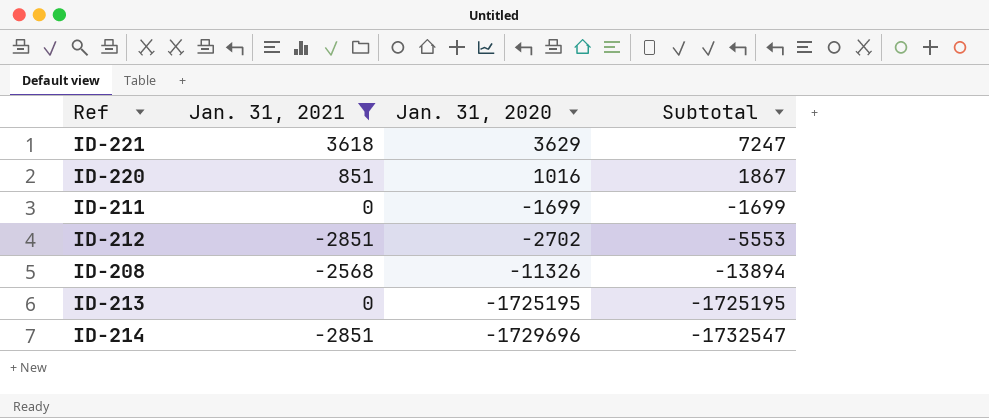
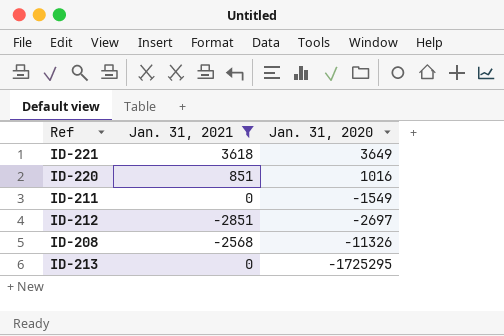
column Subtotal | formula: [Jan. 31, 2021] + [Jan. 31, 2020] -> none
row ID-214: -2851 | -1729696 | -1732547 -> none
ID-221 | Jan. 31, 2020: 3629 -> 3649
ID-211 | Jan. 31, 2020: -1699 -> -1549
ID-212 | Jan. 31, 2020: -2702 -> -2697
ID-213 | Jan. 31, 2020: -1725195 -> -1725295

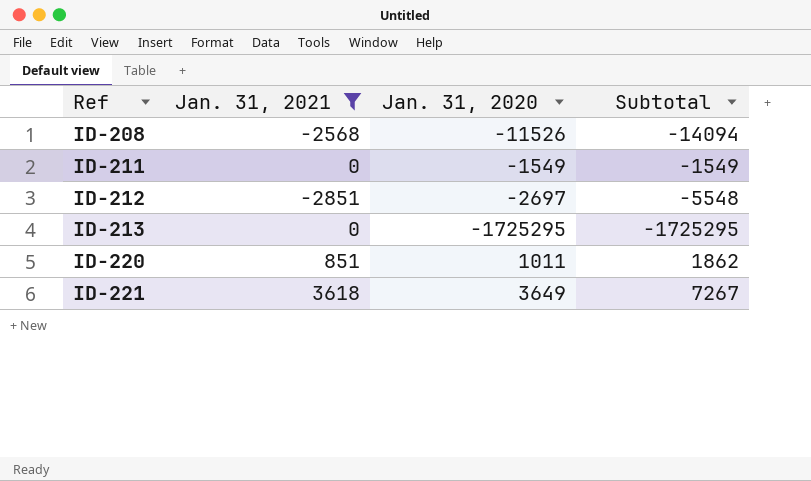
row order: Jan. 31, 2020 descending -> Ref ascending
column Subtotal | formula: none -> [Jan. 31, 2021] + [Jan. 31, 2020]
ID-208 | Jan. 31, 2020: -11326 -> -11526
ID-220 | Jan. 31, 2020: 1016 -> 1011

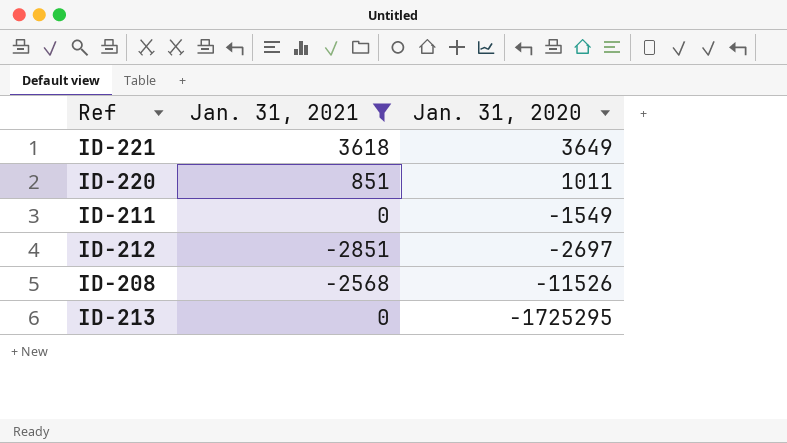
row order: Ref ascending -> Jan. 31, 2020 descending
column Subtotal | formula: [Jan. 31, 2021] + [Jan. 31, 2020] -> none

